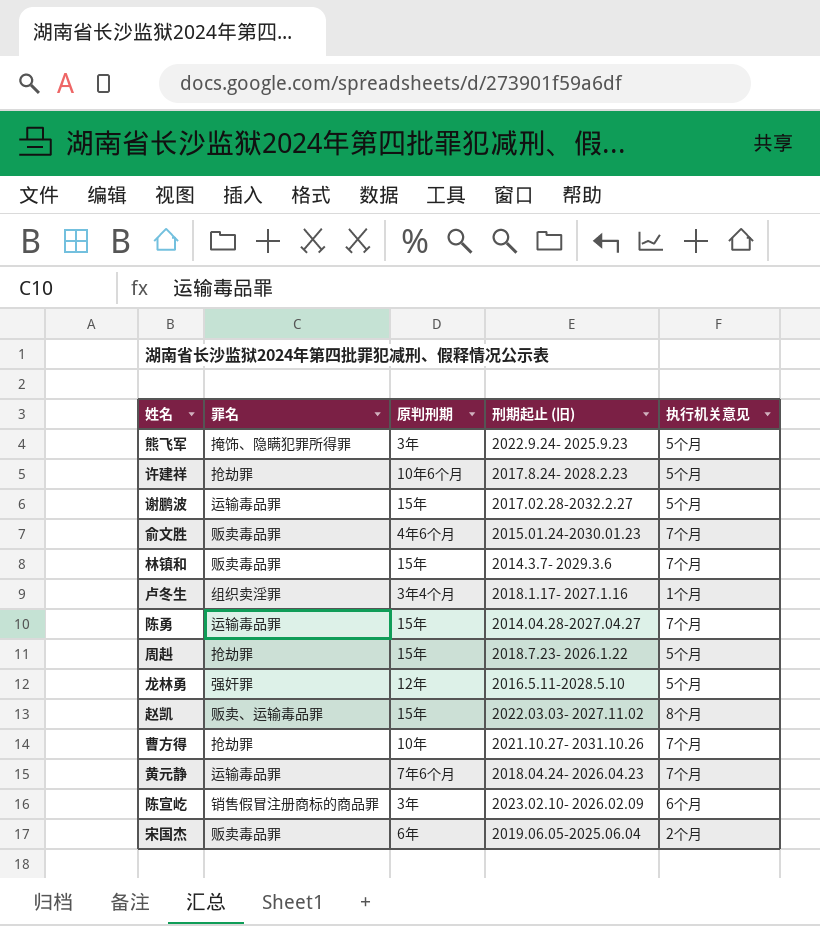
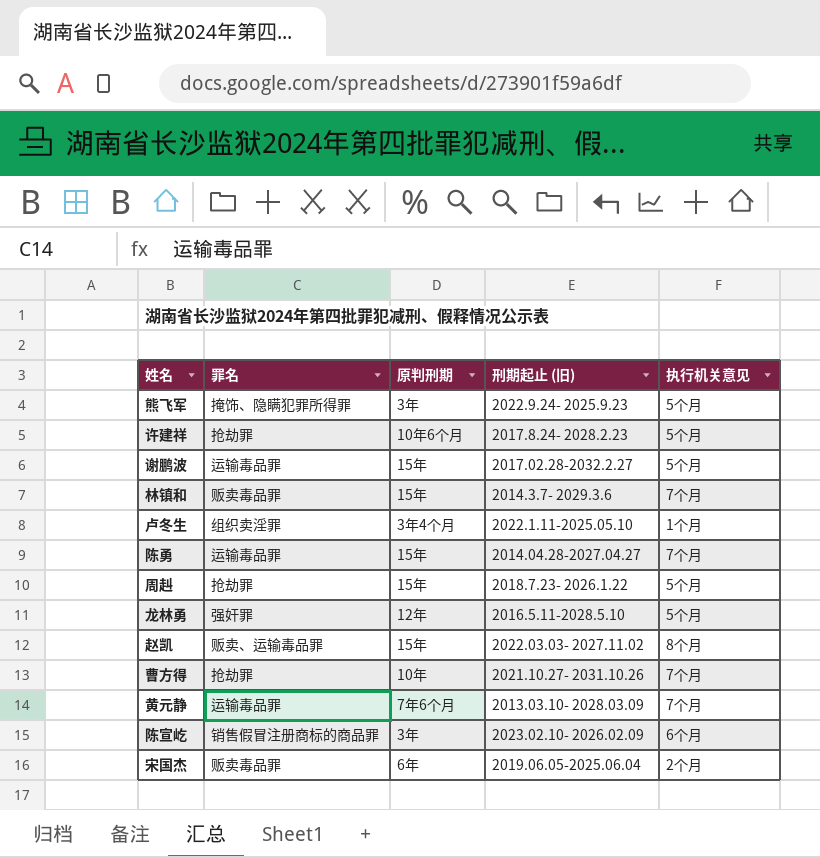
row 俞文胜: 贩卖毒品罪 | 4年6个月 | 2015.01.24-2030.01.23 | 7个月 -> none
卢冬生 | 刑期起止 (旧): 2018.1.17- 2027.1.16 -> 2022.1.11-2025.05.10
黄元静 | 刑期起止 (旧): 2018.04.24- 2026.04.23 -> 2013.03.10- 2028.03.09

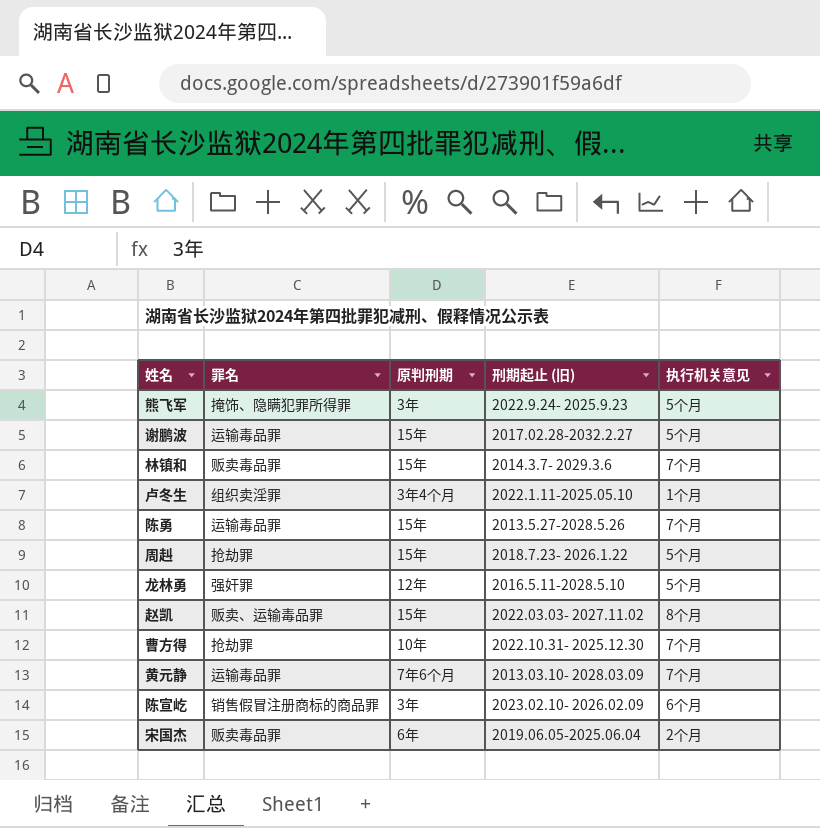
row 许建祥: 抢劫罪 | 10年6个月 | 2017.8.24- 2028.2.23 | 5个月 -> none
陈勇 | 刑期起止 (旧): 2014.04.28-2027.04.27 -> 2013.5.27-2028.5.26
曹方得 | 刑期起止 (旧): 2021.10.27- 2031.10.26 -> 2022.10.31- 2025.12.30

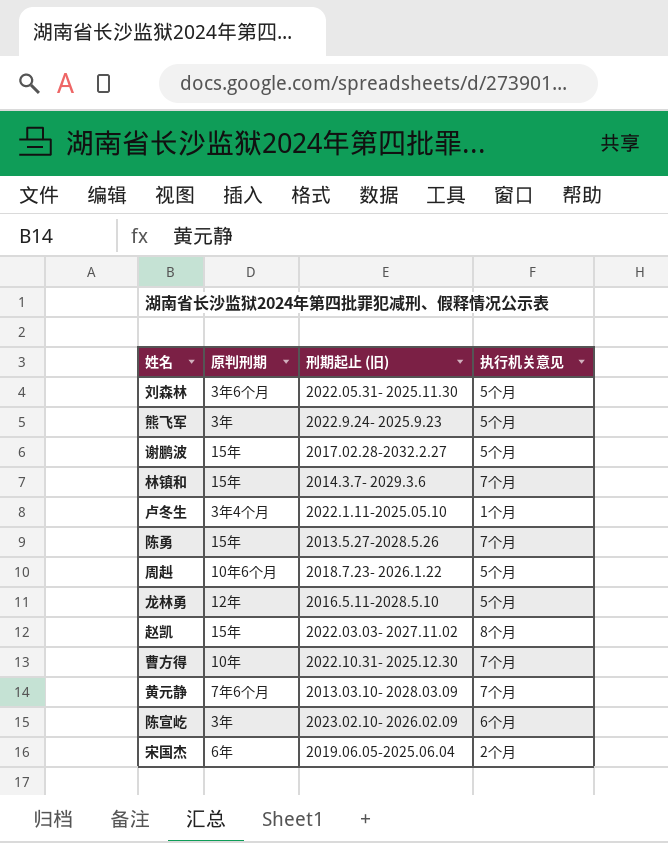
column 罪名 | position: 2 -> none
row 刘森林: none -> 3年6个月 | 2022.05.31- 2025.11.30 | 5个月
周赳 | 原判刑期: 15年 -> 10年6个月

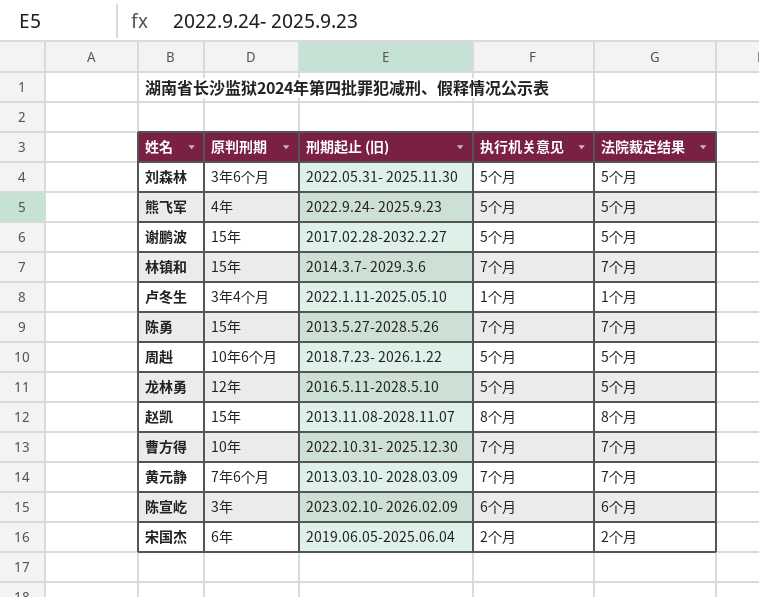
column 法院裁定结果 | position: none -> 5
熊飞军 | 原判刑期: 3年 -> 4年
赵凯 | 刑期起止 (旧): 2022.03.03- 2027.11.02 -> 2013.11.08-2028.11.07

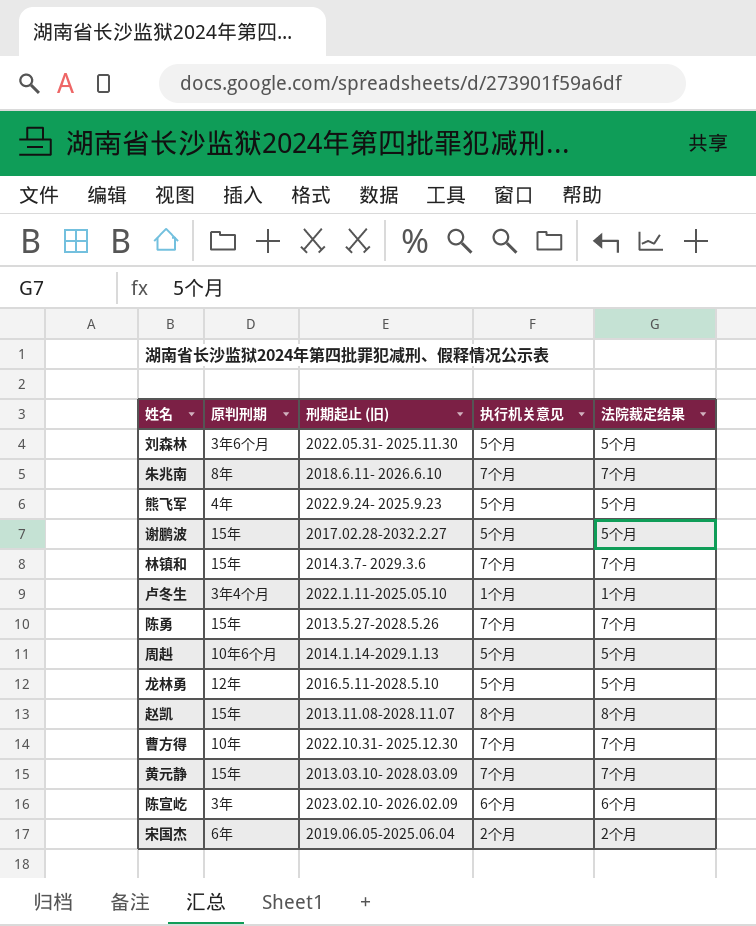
row 朱兆南: none -> 8年 | 2018.6.11- 2026.6.10 | 7个月 | 7个月
周赳 | 刑期起止 (旧): 2018.7.23- 2026.1.22 -> 2014.1.14-2029.1.13
黄元静 | 原判刑期: 7年6个月 -> 15年

